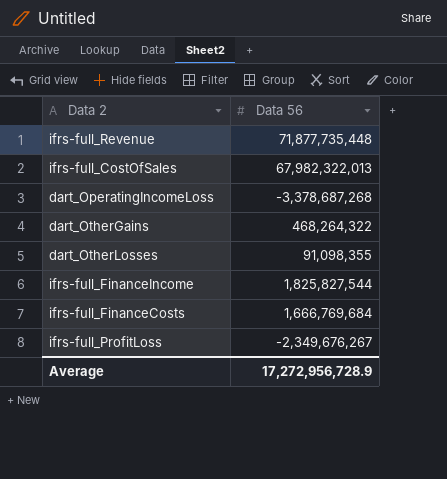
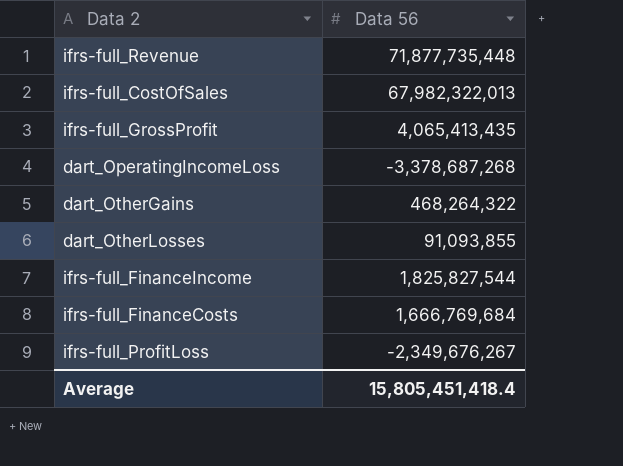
row ifrs-full_GrossProfit: none -> 4,065,413,435
dart_OtherLosses | Data 56: 91,098,355 -> 91,093,855
Average | Data 56: 17,272,956,728.9 -> 15,805,451,418.4

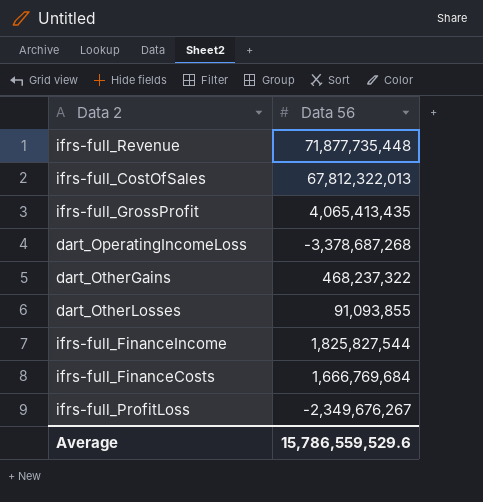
ifrs-full_CostOfSales | Data 56: 67,982,322,013 -> 67,812,322,013
dart_OtherGains | Data 56: 468,264,322 -> 468,237,322
Average | Data 56: 15,805,451,418.4 -> 15,786,559,529.6

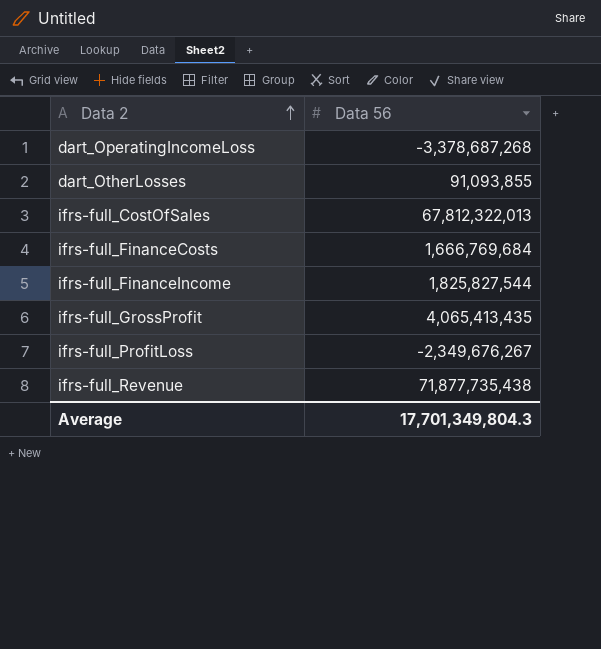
row order: none -> Data 2 ascending
row dart_OtherGains: 468,237,322 -> none
ifrs-full_Revenue | Data 56: 71,877,735,448 -> 71,877,735,438
Average | Data 56: 15,786,559,529.6 -> 17,701,349,804.3

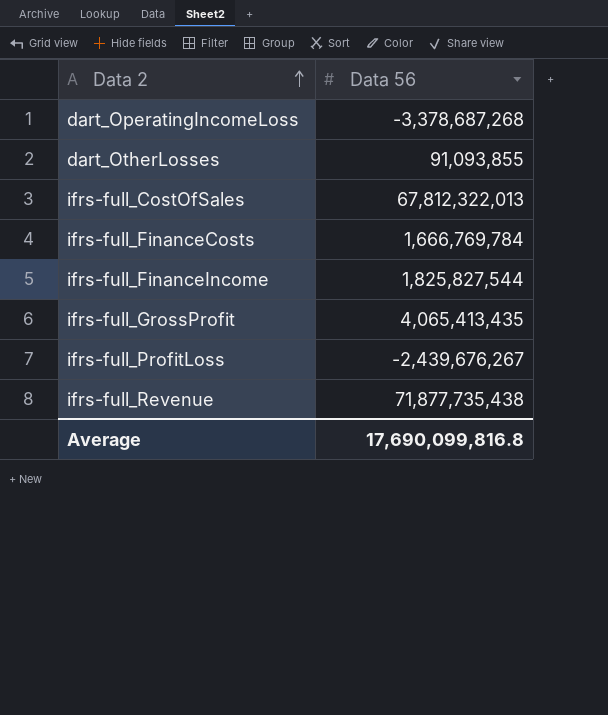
ifrs-full_FinanceCosts | Data 56: 1,666,769,684 -> 1,666,769,784
ifrs-full_ProfitLoss | Data 56: -2,349,676,267 -> -2,439,676,267
Average | Data 56: 17,701,349,804.3 -> 17,690,099,816.8

